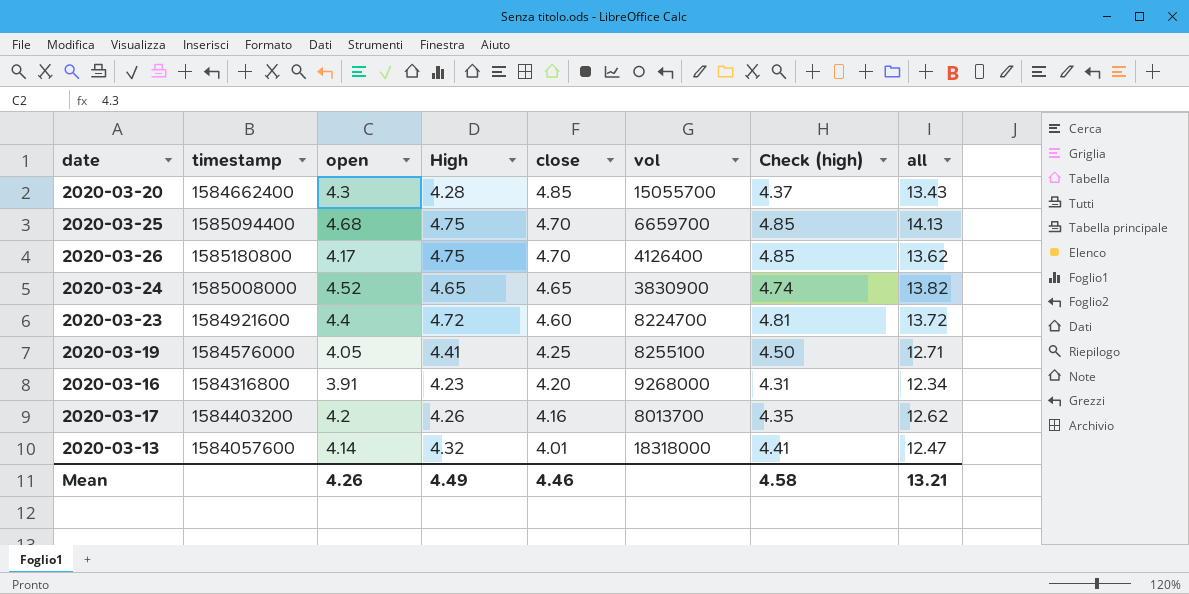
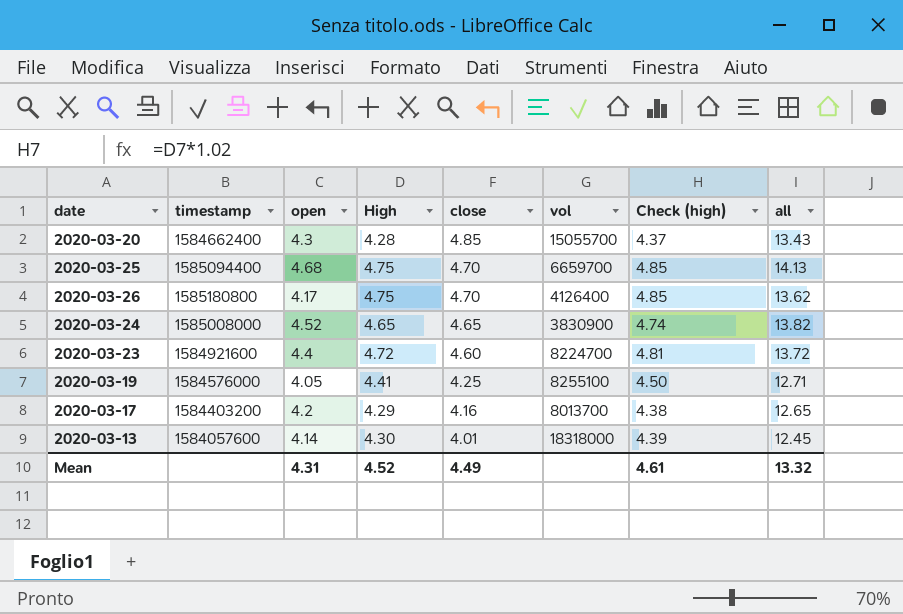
row 2020-03-16: 1584316800 | 3.91 | 4.23 | 4.20 | 9268000 | 4.31 | 12.34 -> none
2020-03-17 | High: 4.26 -> 4.29
2020-03-17 | Check (high): 4.35 -> 4.38
2020-03-17 | all: 12.62 -> 12.65
2020-03-13 | High: 4.32 -> 4.30
2020-03-13 | Check (high): 4.41 -> 4.39
2020-03-13 | all: 12.47 -> 12.45
Mean | open: 4.26 -> 4.31
Mean | High: 4.49 -> 4.52
Mean | close: 4.46 -> 4.49
Mean | Check (high): 4.58 -> 4.61
Mean | all: 13.21 -> 13.32

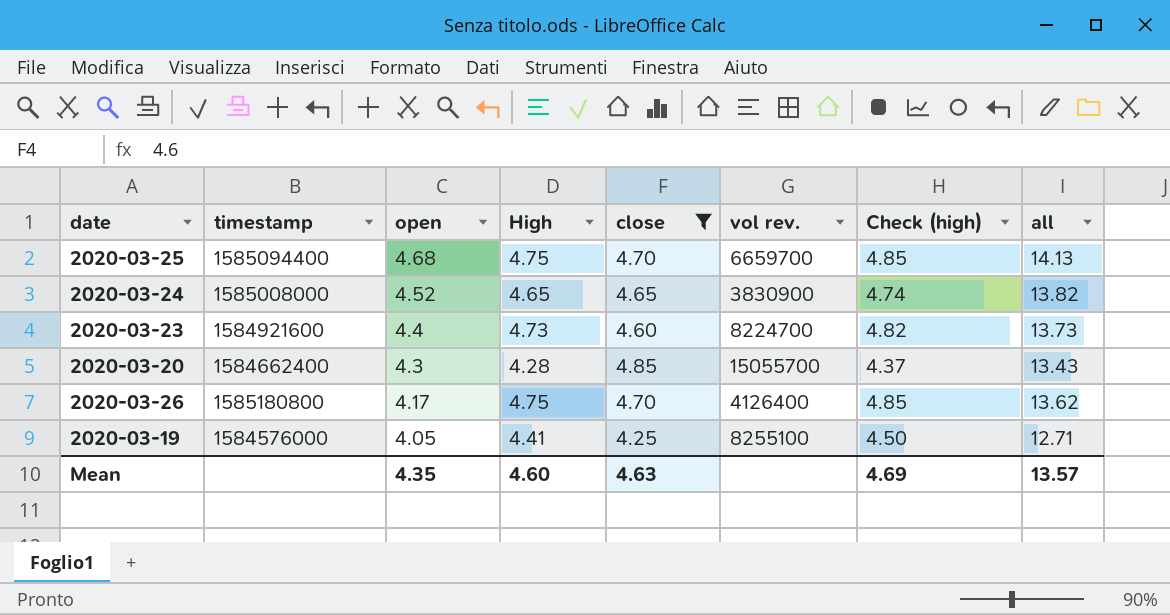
filter: none -> close >= 4.25
row order: close descending -> open descending
column name: vol -> vol rev.
2020-03-23 | High: 4.72 -> 4.73
2020-03-23 | Check (high): 4.81 -> 4.82
2020-03-23 | all: 13.72 -> 13.73
Mean | open: 4.31 -> 4.35
Mean | High: 4.52 -> 4.60
Mean | close: 4.49 -> 4.63
Mean | Check (high): 4.61 -> 4.69
Mean | all: 13.32 -> 13.57

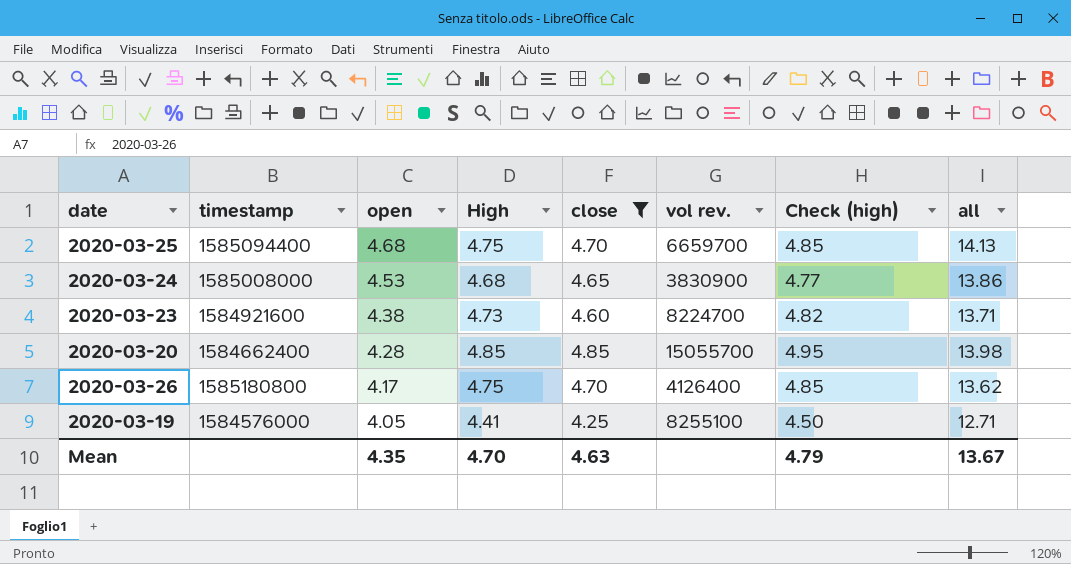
2020-03-24 | open: 4.52 -> 4.53
2020-03-24 | High: 4.65 -> 4.68
2020-03-24 | Check (high): 4.74 -> 4.77
2020-03-24 | all: 13.82 -> 13.86
2020-03-23 | open: 4.4 -> 4.38
2020-03-23 | all: 13.73 -> 13.71
2020-03-20 | open: 4.3 -> 4.28
2020-03-20 | High: 4.28 -> 4.85
2020-03-20 | Check (high): 4.37 -> 4.95
2020-03-20 | all: 13.43 -> 13.98
Mean | High: 4.60 -> 4.70
Mean | Check (high): 4.69 -> 4.79
Mean | all: 13.57 -> 13.67

